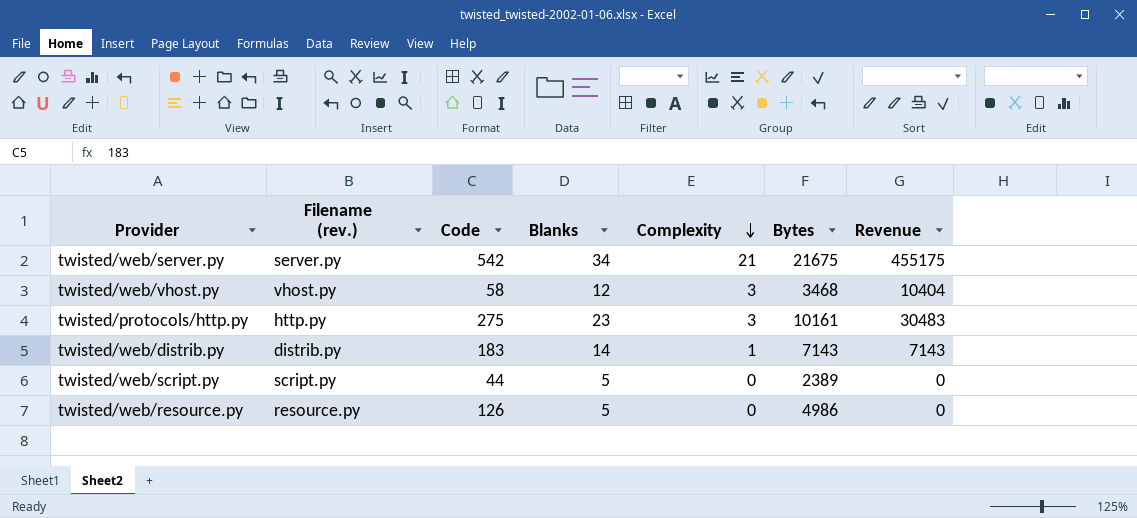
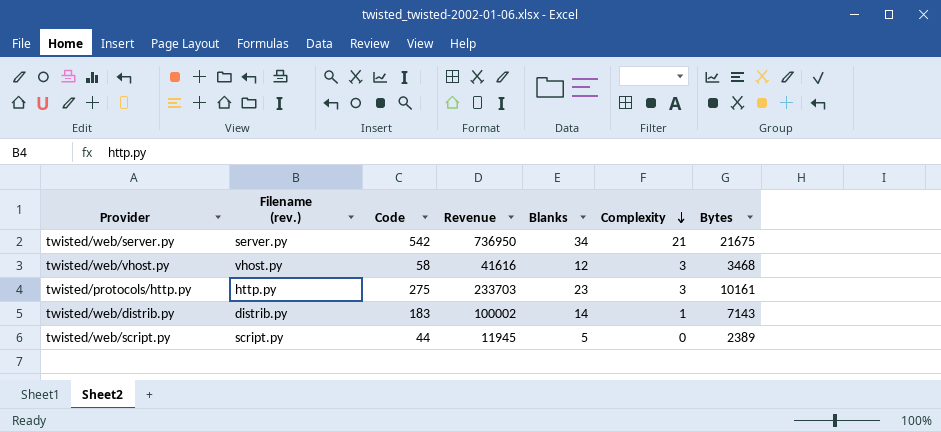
column Revenue | formula: [Complexity] * [Bytes] -> [Blanks] * [Bytes]
column Revenue | position: 7 -> 4
row twisted/web/resource.py: resource.py | 126 | 5 | 0 | 4986 | 0 -> none

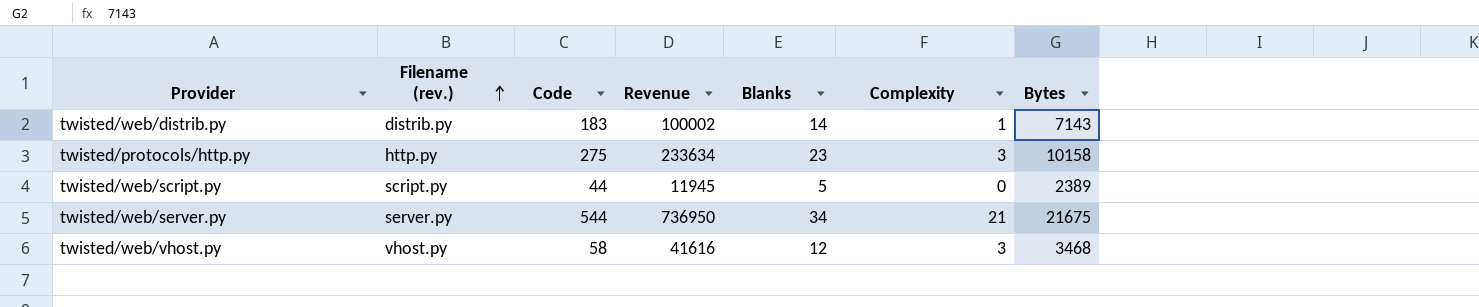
row order: Complexity descending -> Filename (rev.) ascending
twisted/protocols/http.py | Revenue: 233703 -> 233634
twisted/protocols/http.py | Bytes: 10161 -> 10158
twisted/web/server.py | Code: 542 -> 544

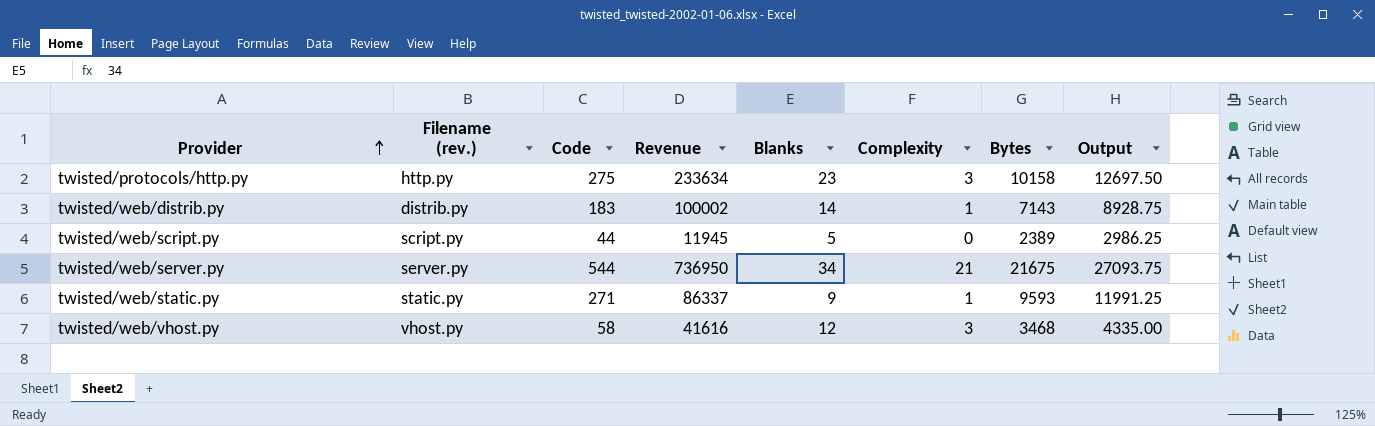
row order: Filename (rev.) ascending -> Provider ascending
column Output | formula: none -> [Bytes] * 1.25
row twisted/web/static.py: none -> static.py | 271 | 86337 | 9 | 1 | 9593 | 11991.25

